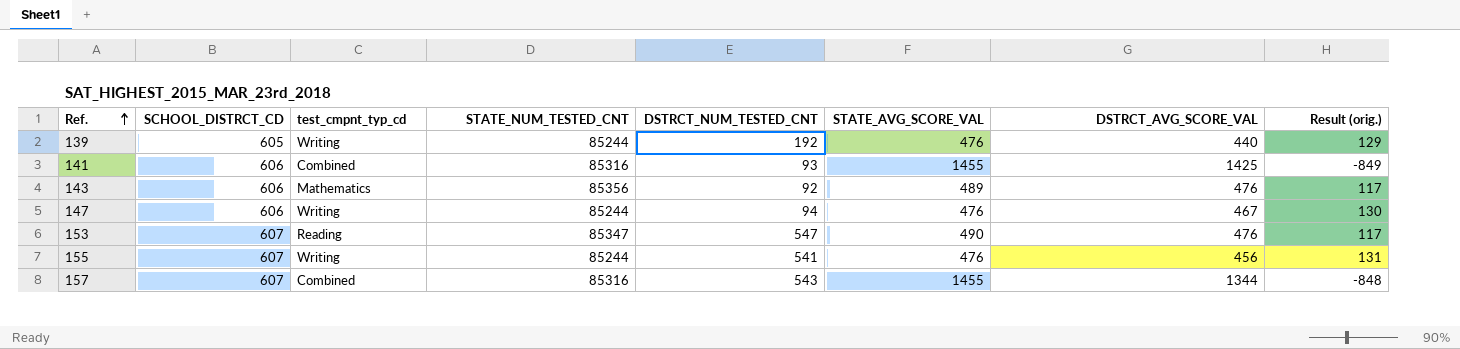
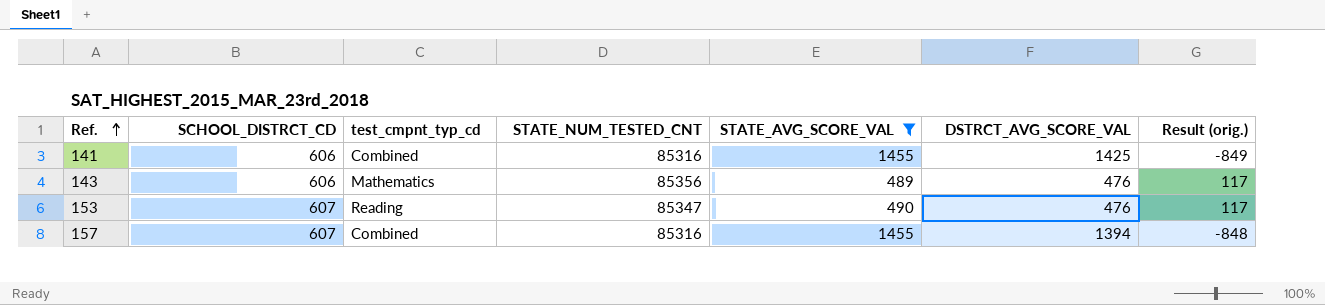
filter: none -> STATE_AVG_SCORE_VAL != 476
column DSTRCT_NUM_TESTED_CNT | position: 5 -> none
157 | DSTRCT_AVG_SCORE_VAL: 1344 -> 1394

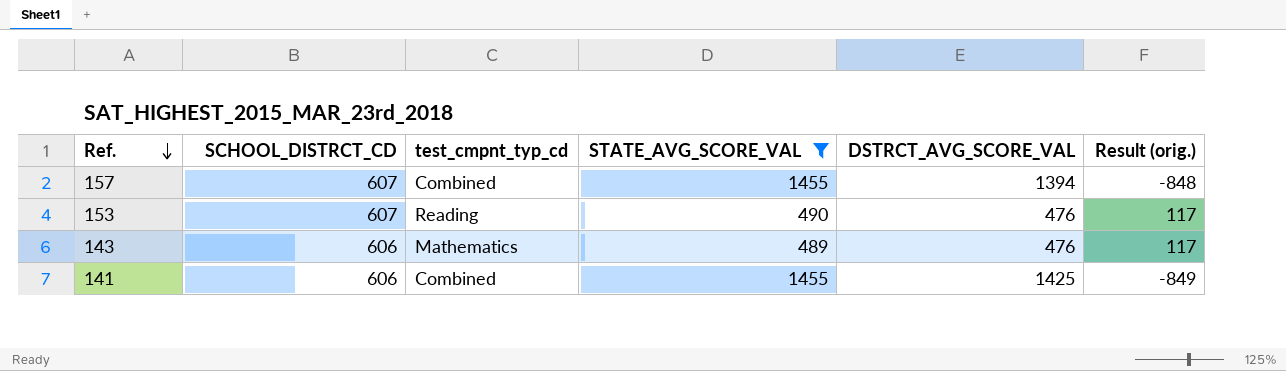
row order: Ref. ascending -> Ref. descending
column STATE_NUM_TESTED_CNT | position: 4 -> none

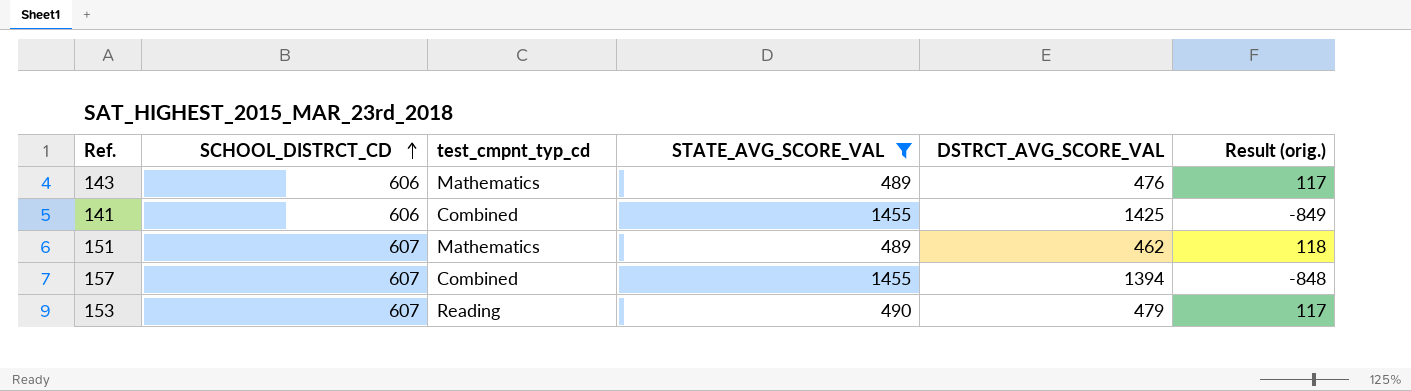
row order: Ref. descending -> SCHOOL_DISTRCT_CD ascending
row 151: none -> 607 | Mathematics | 489 | 462 | 118
153 | DSTRCT_AVG_SCORE_VAL: 476 -> 479

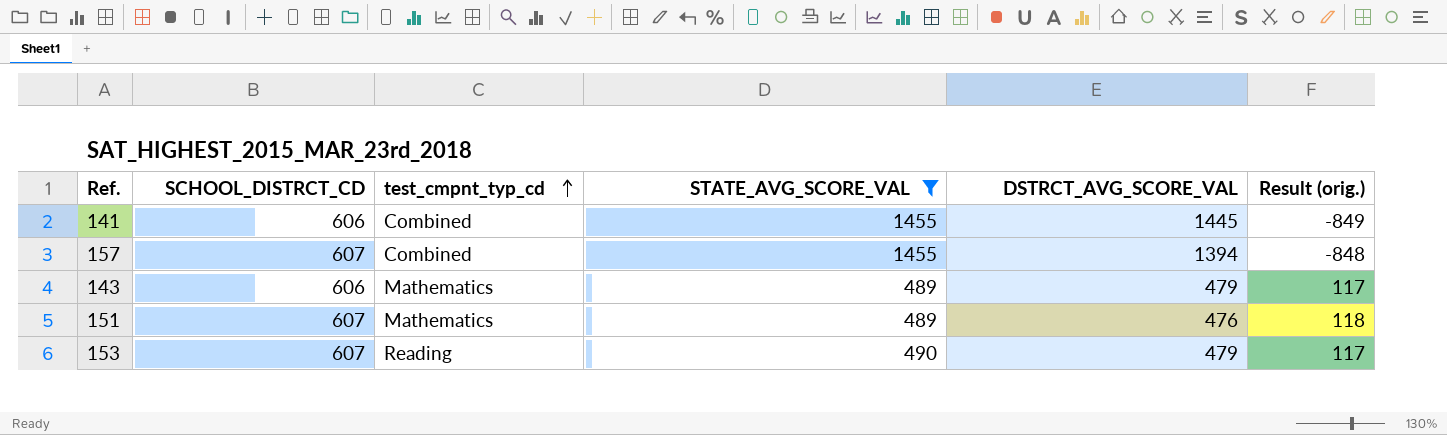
row order: SCHOOL_DISTRCT_CD ascending -> test_cmpnt_typ_cd ascending
141 | DSTRCT_AVG_SCORE_VAL: 1425 -> 1445
143 | DSTRCT_AVG_SCORE_VAL: 476 -> 479
151 | DSTRCT_AVG_SCORE_VAL: 462 -> 476

